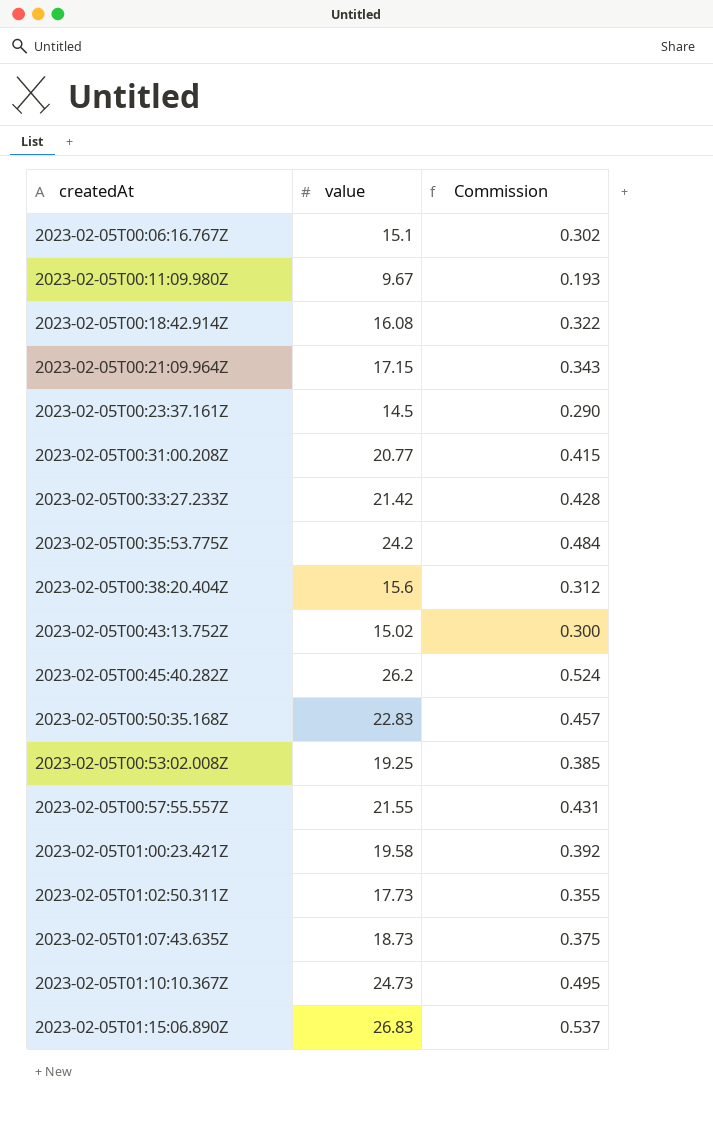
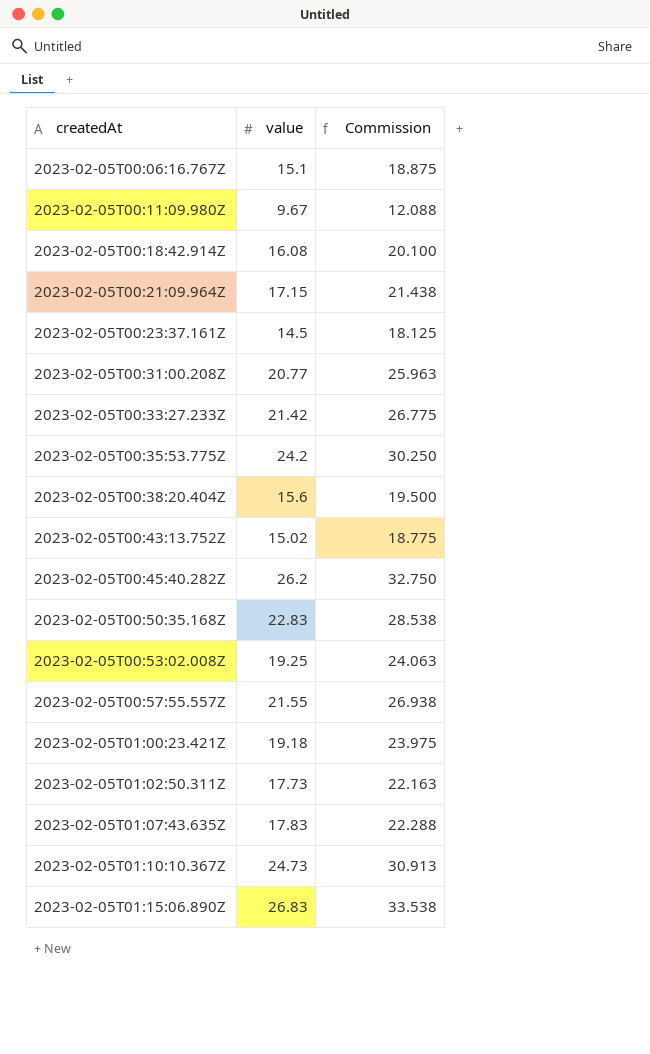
column Commission | formula: [value] * 0.02 -> [value] * 1.25
2023-02-05T01:00:23.421Z | value: 19.58 -> 19.18
2023-02-05T01:07:43.635Z | value: 18.73 -> 17.83

